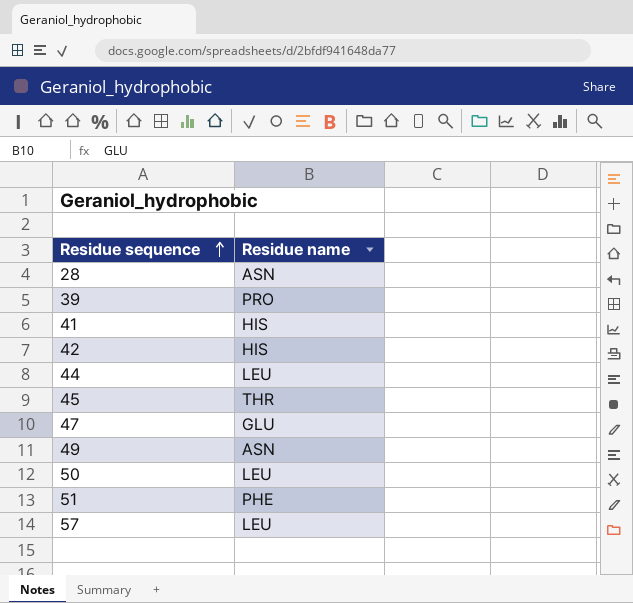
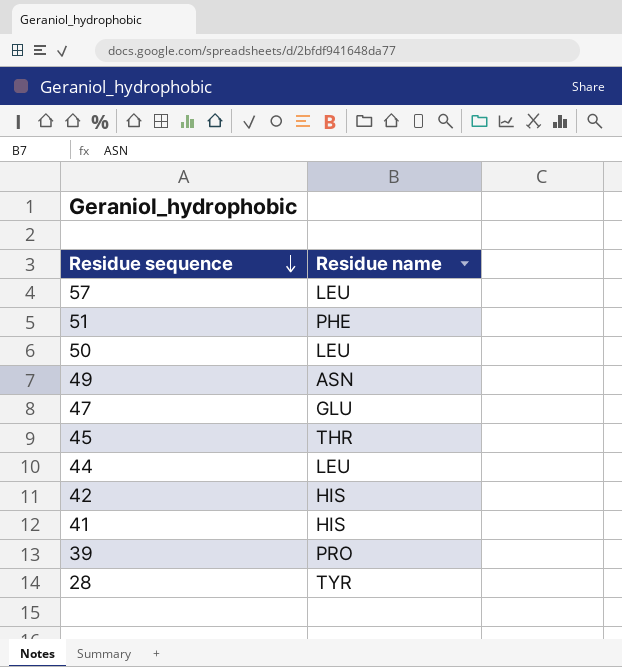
row order: Residue sequence ascending -> Residue sequence descending
28 | Residue name: ASN -> TYR

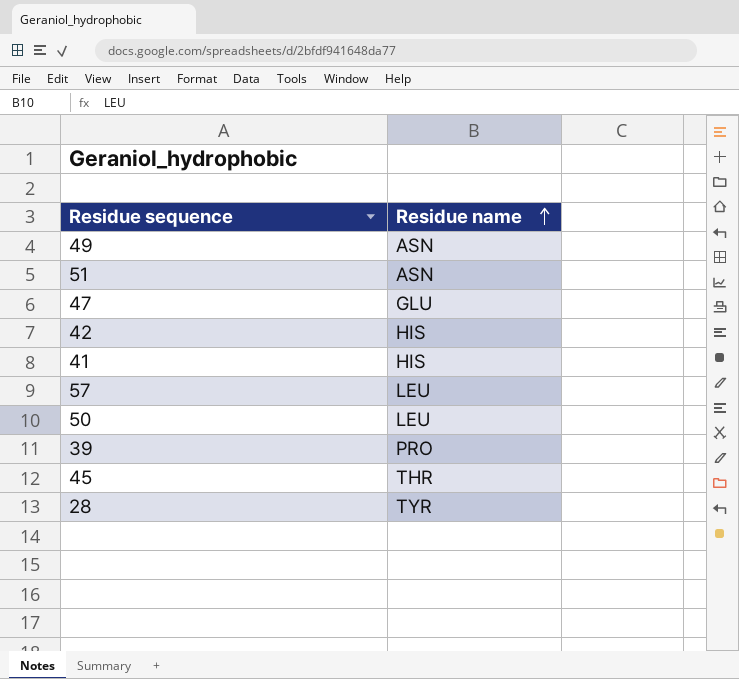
row order: Residue sequence descending -> Residue name ascending
row 44: LEU -> none
51 | Residue name: PHE -> ASN

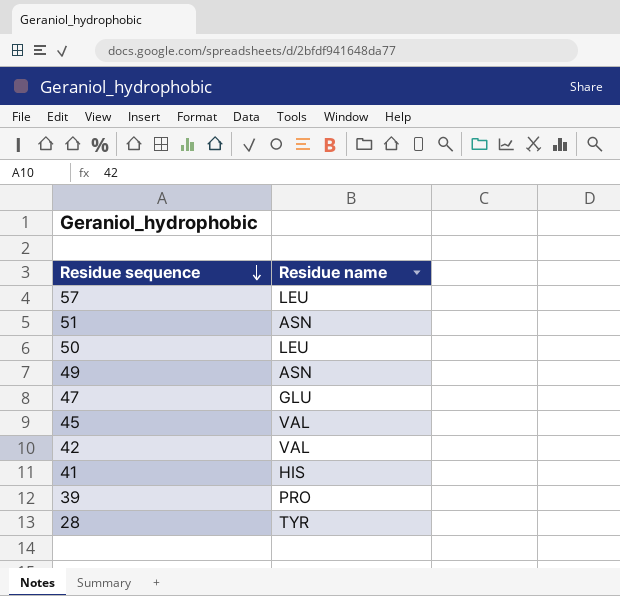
row order: Residue name ascending -> Residue sequence descending
45 | Residue name: THR -> VAL
42 | Residue name: HIS -> VAL

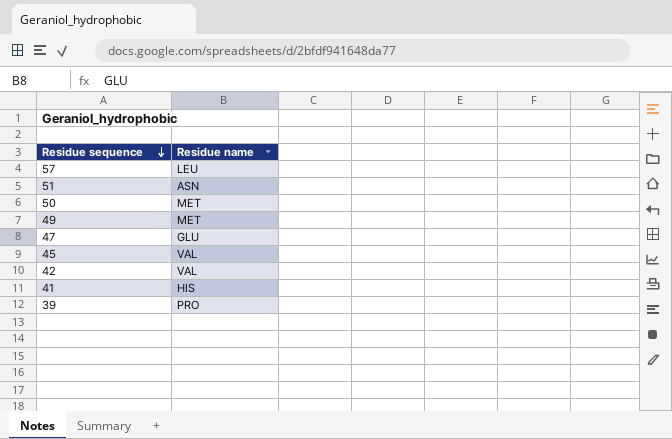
row 28: TYR -> none
50 | Residue name: LEU -> MET
49 | Residue name: ASN -> MET

